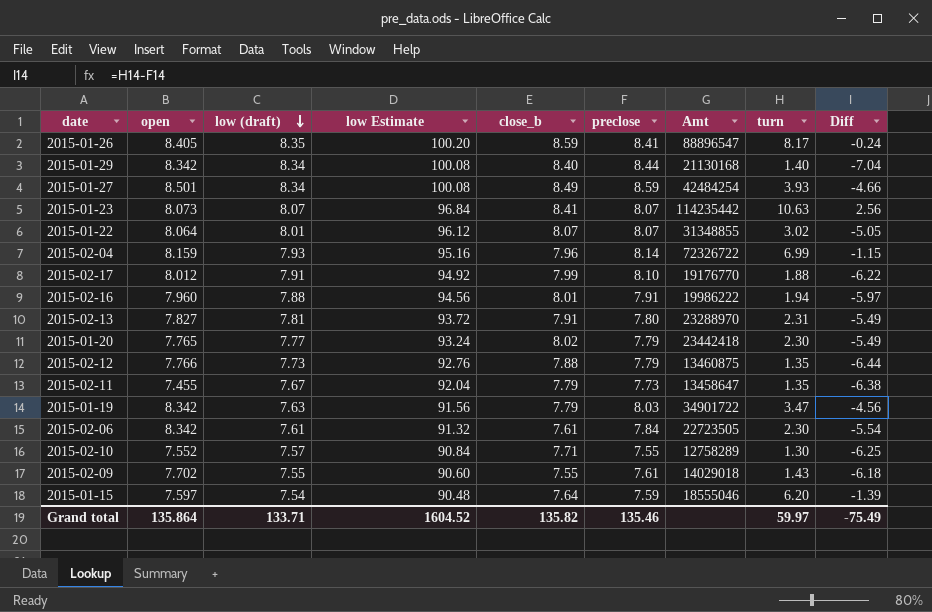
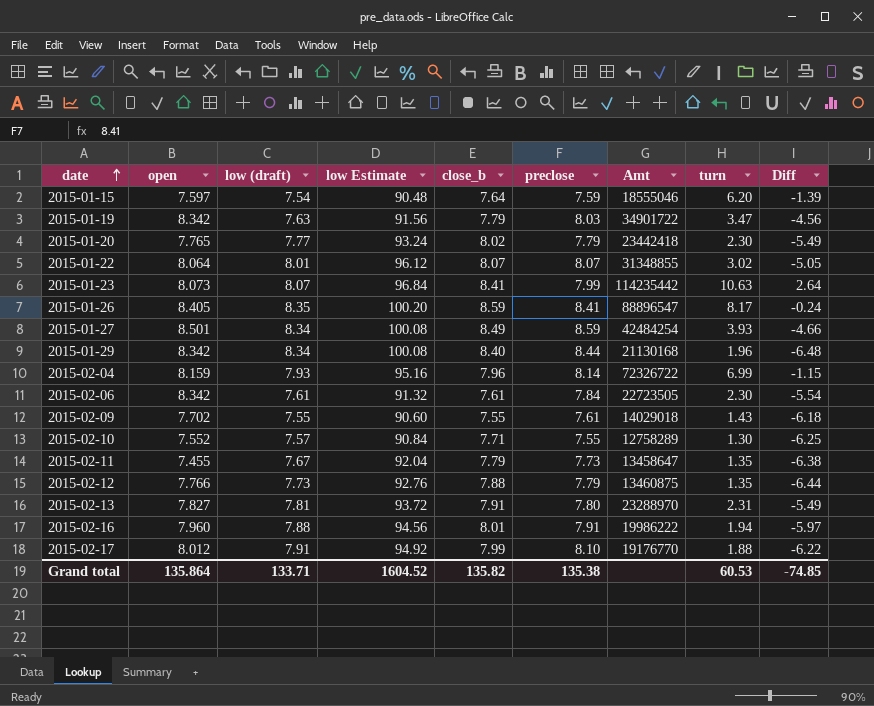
row order: low (draft) descending -> date ascending
2015-01-23 | preclose: 8.07 -> 7.99
2015-01-23 | Diff: 2.56 -> 2.64
2015-01-29 | turn: 1.40 -> 1.96
2015-01-29 | Diff: -7.04 -> -6.48
Grand total | preclose: 135.46 -> 135.38
Grand total | turn: 59.97 -> 60.53
Grand total | Diff: -75.49 -> -74.85

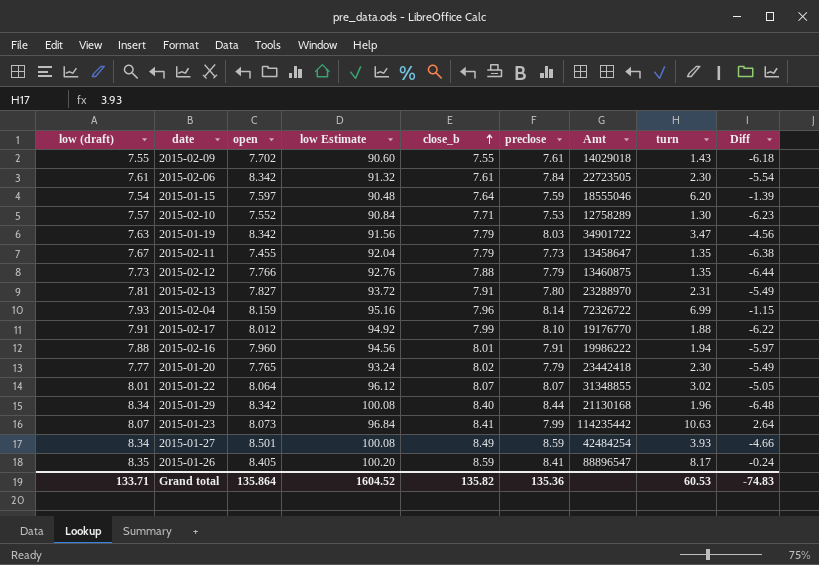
row order: date ascending -> close_b ascending
column low (draft) | position: 3 -> 1
2015-02-10 | preclose: 7.55 -> 7.53
2015-02-10 | Diff: -6.25 -> -6.23
Grand total | preclose: 135.38 -> 135.36
Grand total | Diff: -74.85 -> -74.83

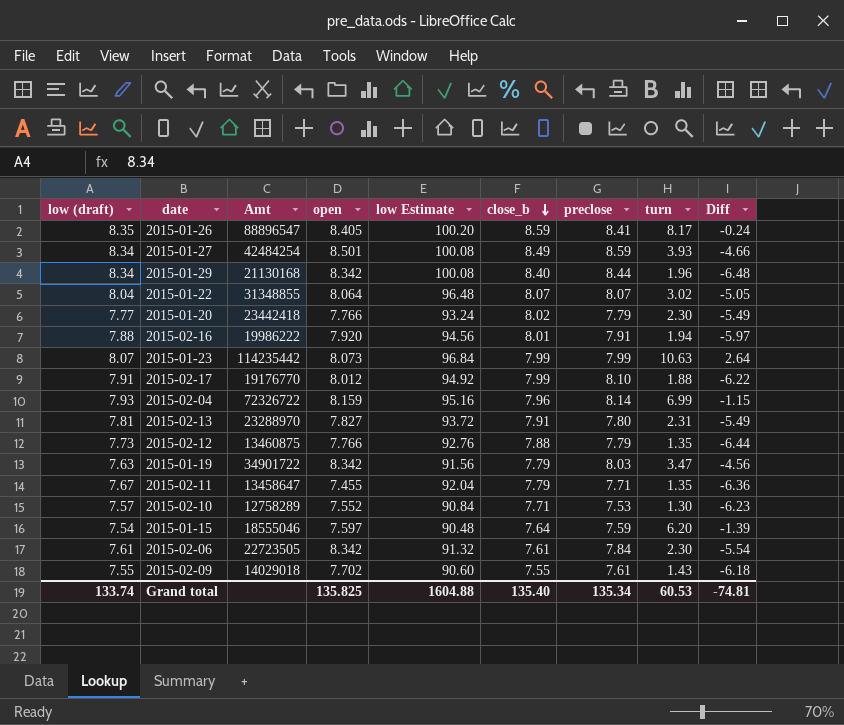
row order: close_b ascending -> close_b descending
column Amt | position: 7 -> 3
2015-01-22 | low (draft): 8.01 -> 8.04
2015-01-22 | low Estimate: 96.12 -> 96.48
2015-01-20 | open: 7.765 -> 7.766
2015-02-16 | open: 7.960 -> 7.920
2015-01-23 | close_b: 8.41 -> 7.99
2015-02-11 | preclose: 7.73 -> 7.71
2015-02-11 | Diff: -6.38 -> -6.36
Grand total | low (draft): 133.71 -> 133.74
Grand total | open: 135.864 -> 135.825
Grand total | low Estimate: 1604.52 -> 1604.88
Grand total | close_b: 135.82 -> 135.40
Grand total | preclose: 135.36 -> 135.34
Grand total | Diff: -74.83 -> -74.81

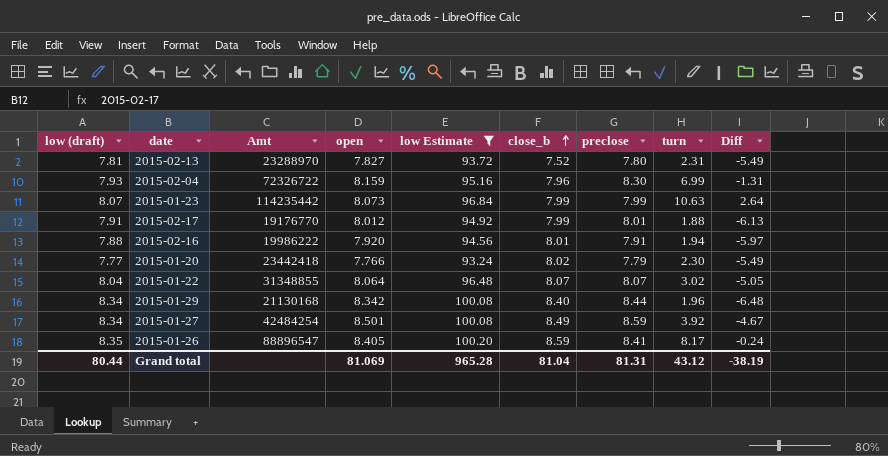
filter: none -> low Estimate >= 93.24
row order: close_b descending -> close_b ascending
2015-02-13 | close_b: 7.91 -> 7.52
2015-02-04 | preclose: 8.14 -> 8.30
2015-02-04 | Diff: -1.15 -> -1.31
2015-02-17 | preclose: 8.10 -> 8.01
2015-02-17 | Diff: -6.22 -> -6.13
2015-01-27 | turn: 3.93 -> 3.92
2015-01-27 | Diff: -4.66 -> -4.67
Grand total | low (draft): 133.74 -> 80.44
Grand total | open: 135.825 -> 81.069
Grand total | low Estimate: 1604.88 -> 965.28
Grand total | close_b: 135.40 -> 81.04
Grand total | preclose: 135.34 -> 81.31
Grand total | turn: 60.53 -> 43.12
Grand total | Diff: -74.81 -> -38.19

